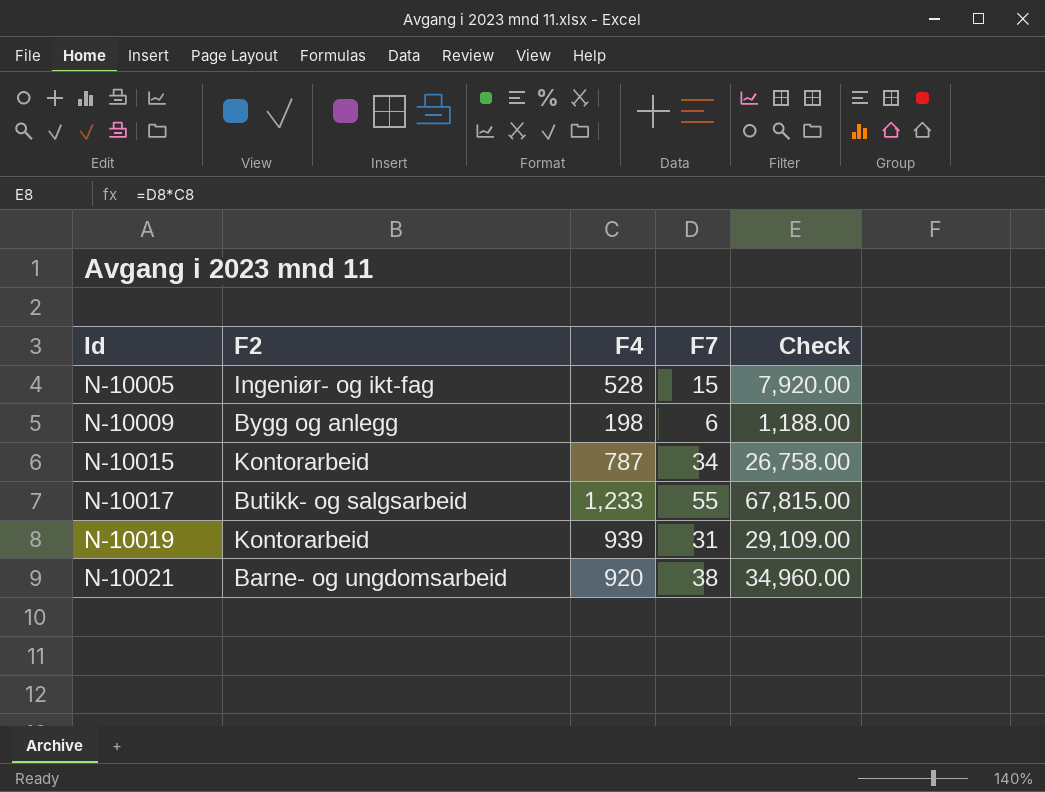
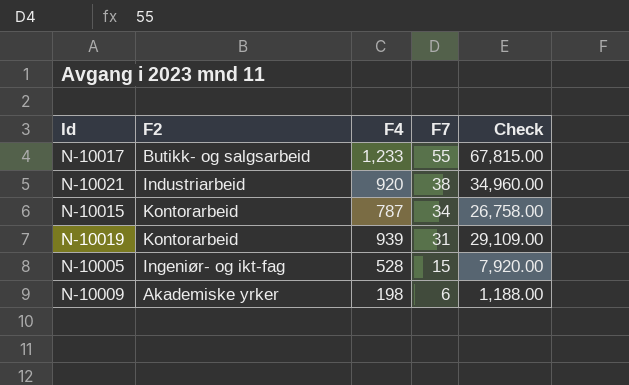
row order: Id ascending -> F7 descending
N-10021 | F2: Barne- og ungdomsarbeid -> Industriarbeid
N-10009 | F2: Bygg og anlegg -> Akademiske yrker

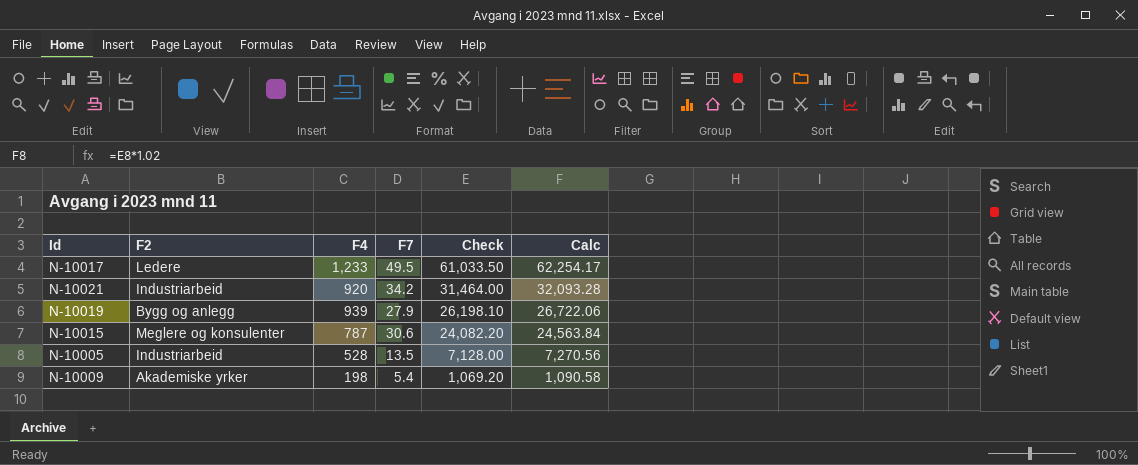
row order: F7 descending -> Check descending
column Calc | formula: none -> [Check] * 1.02
N-10017 | F2: Butikk- og salgsarbeid -> Ledere
N-10017 | F7: 55 -> 49.5
N-10017 | Check: 67,815.00 -> 61,033.50
N-10021 | F7: 38 -> 34.2
N-10021 | Check: 34,960.00 -> 31,464.00
N-10019 | F2: Kontorarbeid -> Bygg og anlegg
N-10019 | F7: 31 -> 27.9
N-10019 | Check: 29,109.00 -> 26,198.10
N-10015 | F2: Kontorarbeid -> Meglere og konsulenter
N-10015 | F7: 34 -> 30.6
N-10015 | Check: 26,758.00 -> 24,082.20
N-10005 | F2: Ingeniør- og ikt-fag -> Industriarbeid
N-10005 | F7: 15 -> 13.5
N-10005 | Check: 7,920.00 -> 7,128.00
N-10009 | F7: 6 -> 5.4
N-10009 | Check: 1,188.00 -> 1,069.20

